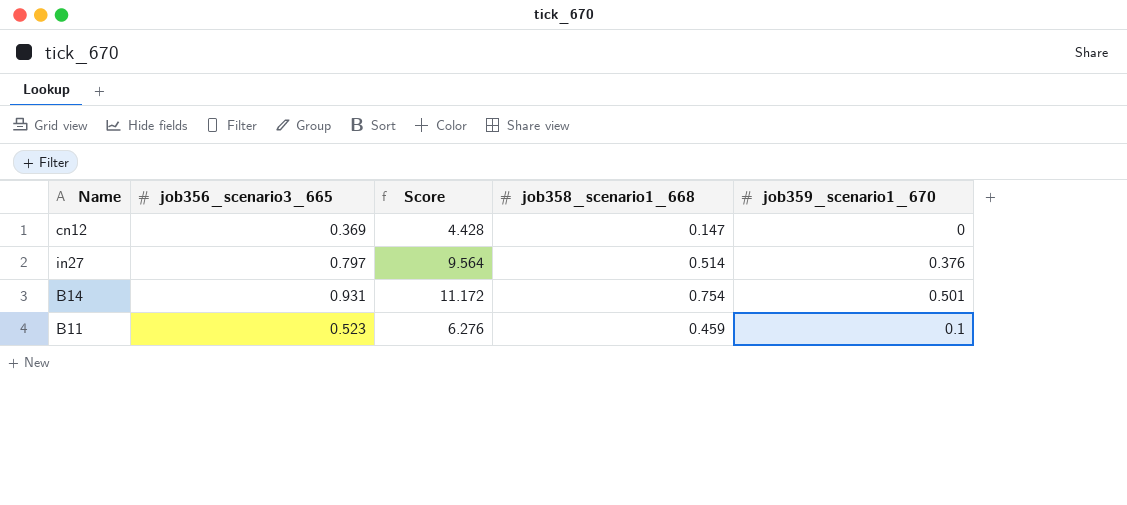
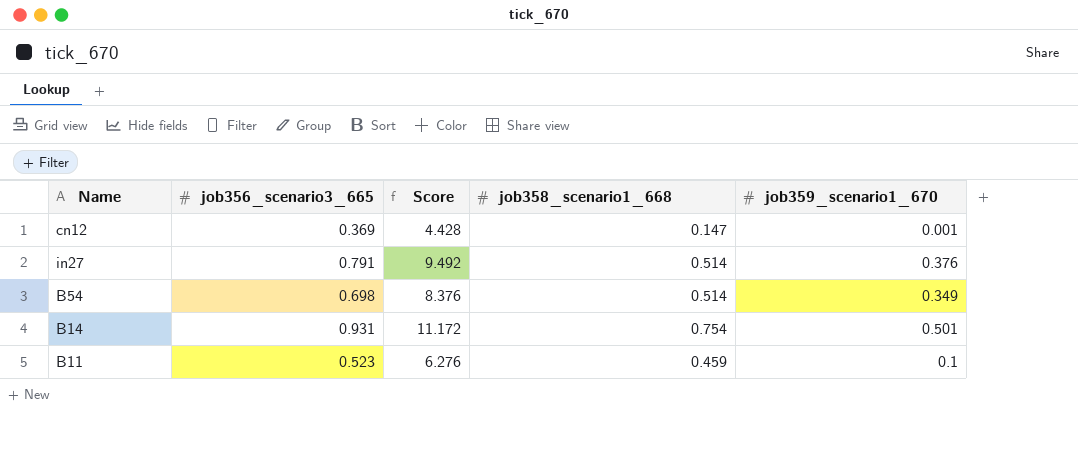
cn12 | job359_scenario1_670: 0 -> 0.001
in27 | job356_scenario3_665: 0.797 -> 0.791
in27 | Score: 9.564 -> 9.492
row B54: none -> 0.698 | 8.376 | 0.514 | 0.349

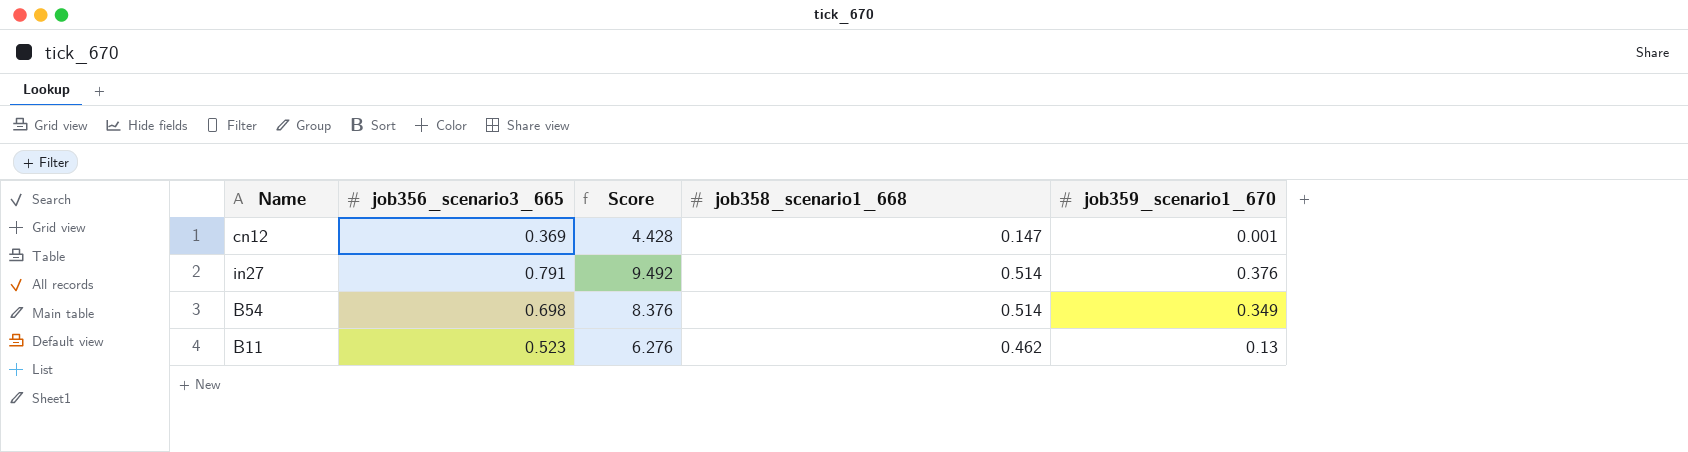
row B14: 0.931 | 11.172 | 0.754 | 0.501 -> none
B11 | job358_scenario1_668: 0.459 -> 0.462
B11 | job359_scenario1_670: 0.1 -> 0.13

